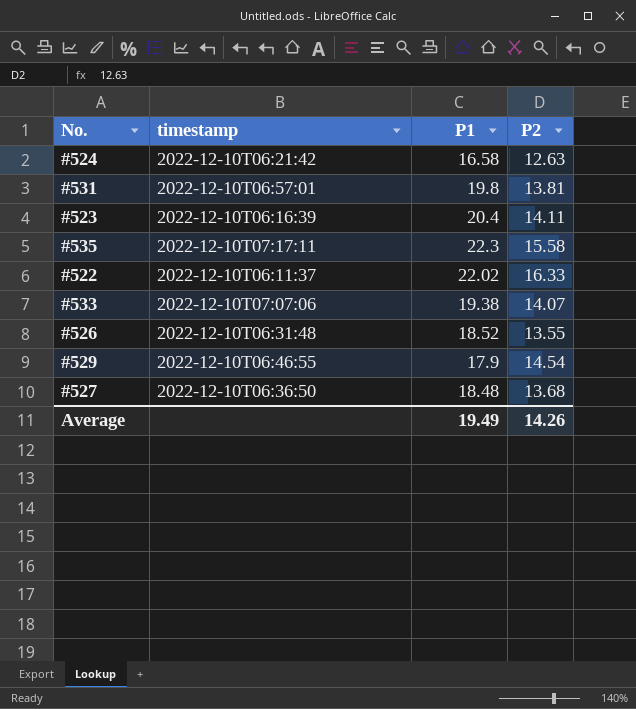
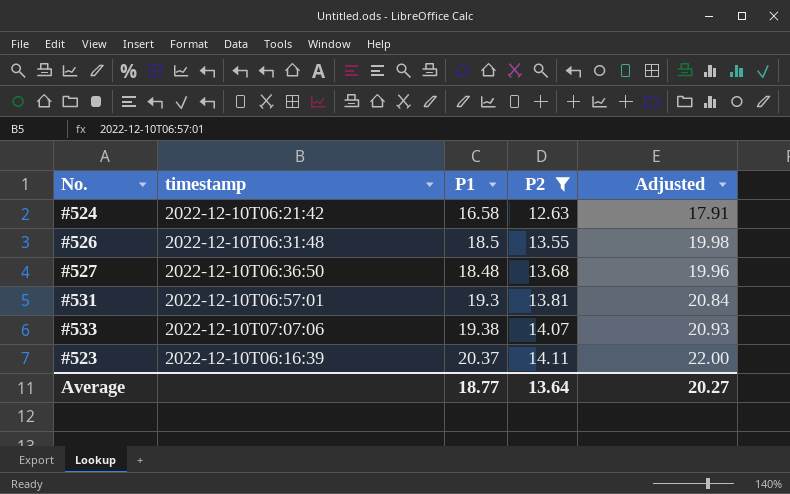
filter: none -> P2 <= 14.11
row order: none -> P2 ascending
column Adjusted | formula: none -> [P1] * 1.08
#526 | P1: 18.52 -> 18.5
#531 | P1: 19.8 -> 19.3
#523 | P1: 20.4 -> 20.37
Average | P1: 19.49 -> 18.77
Average | P2: 14.26 -> 13.64

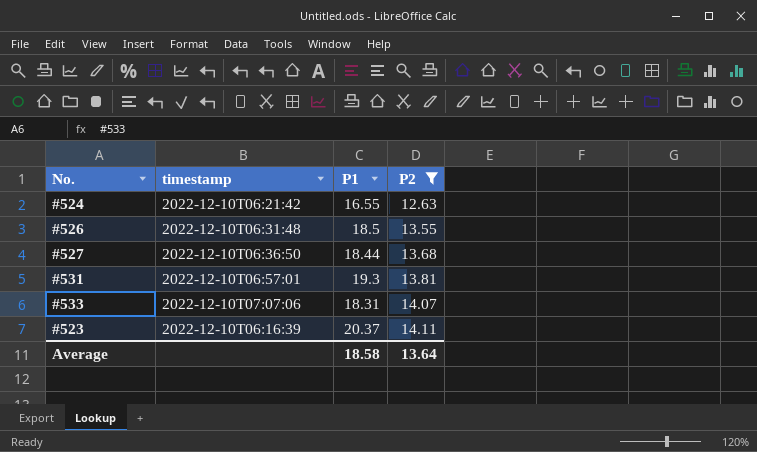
column Adjusted | formula: [P1] * 1.08 -> none
#524 | P1: 16.58 -> 16.55
#527 | P1: 18.48 -> 18.44
#533 | P1: 19.38 -> 18.31
Average | P1: 18.77 -> 18.58

